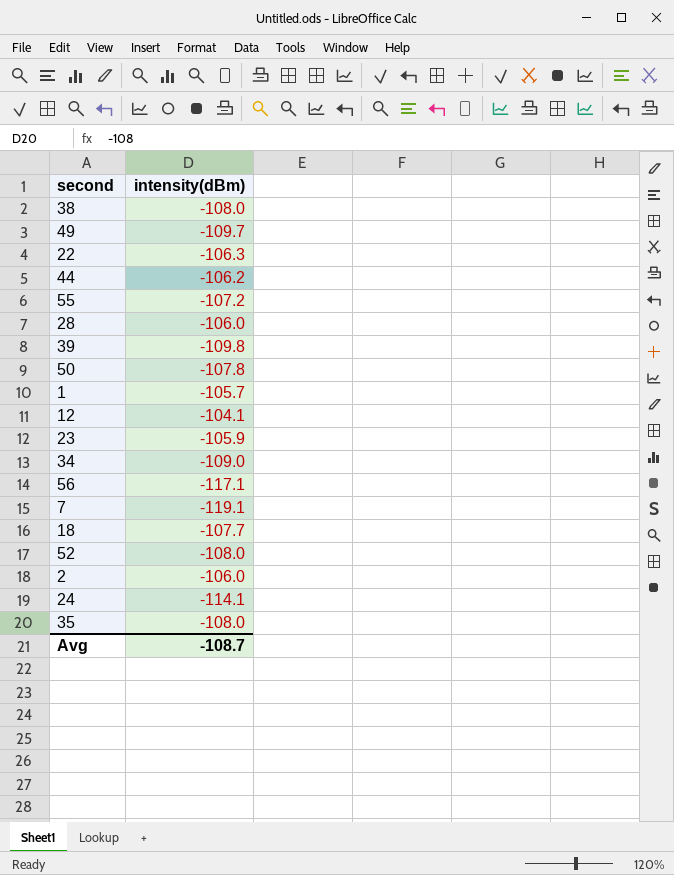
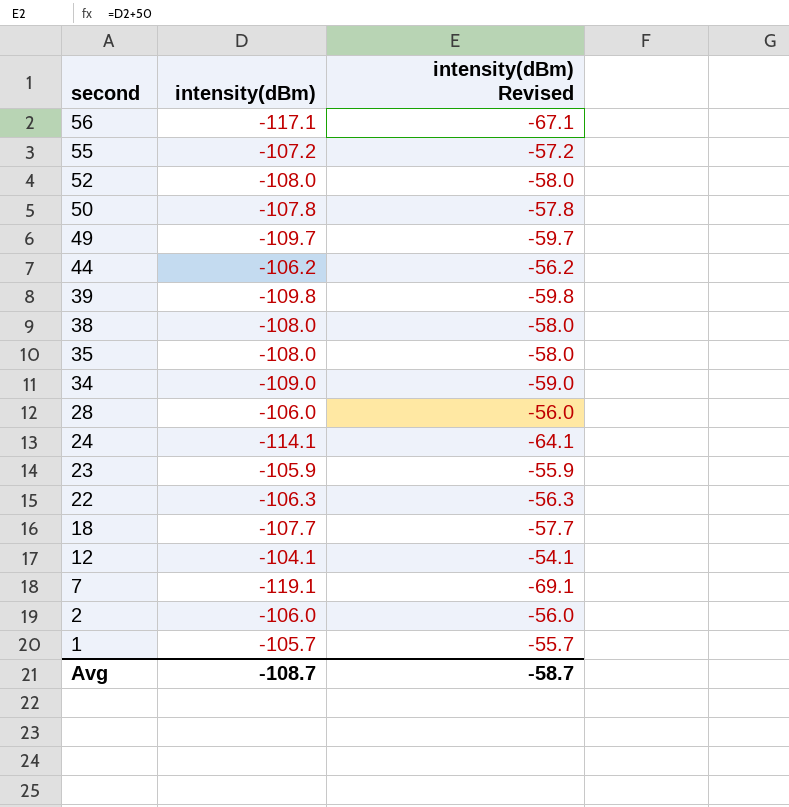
row order: none -> second descending
column intensity(dBm) Revised | formula: none -> [intensity(dBm)] + 50

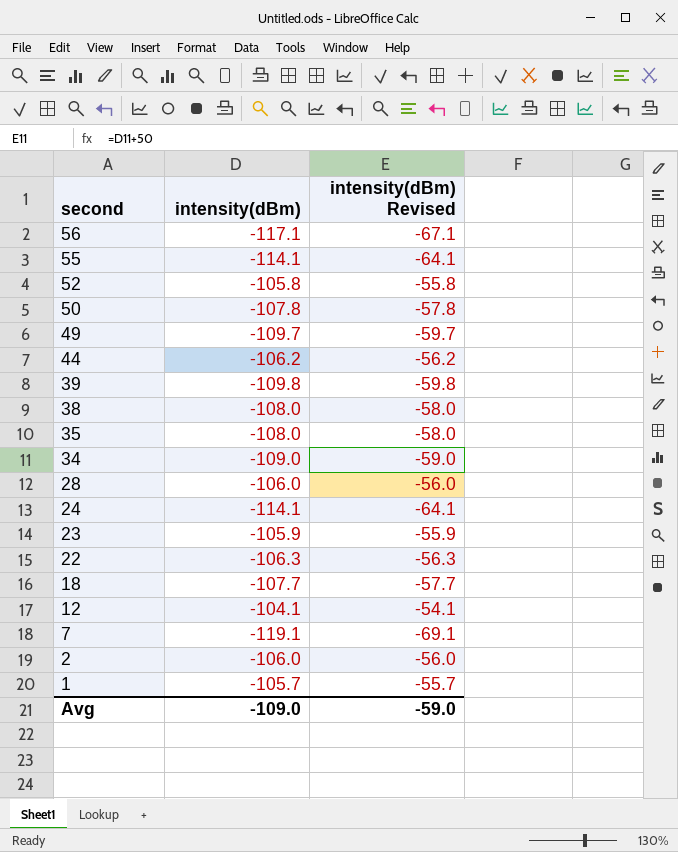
55 | intensity(dBm): -107.2 -> -114.1
55 | intensity(dBm) Revised: -57.2 -> -64.1
52 | intensity(dBm): -108.0 -> -105.8
52 | intensity(dBm) Revised: -58.0 -> -55.8
Avg | intensity(dBm): -108.7 -> -109.0
Avg | intensity(dBm) Revised: -58.7 -> -59.0

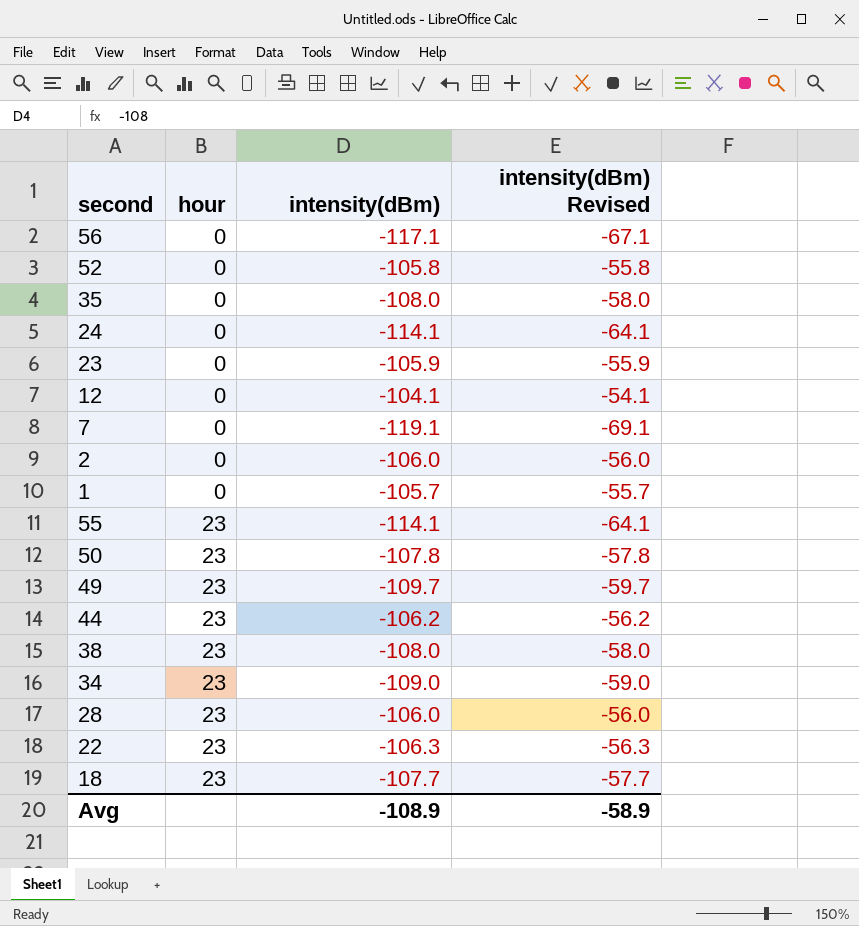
row order: second descending -> hour ascending
column hour | position: none -> 2
row 39: -109.8 | -59.8 -> none
Avg | intensity(dBm): -109.0 -> -108.9
Avg | intensity(dBm) Revised: -59.0 -> -58.9

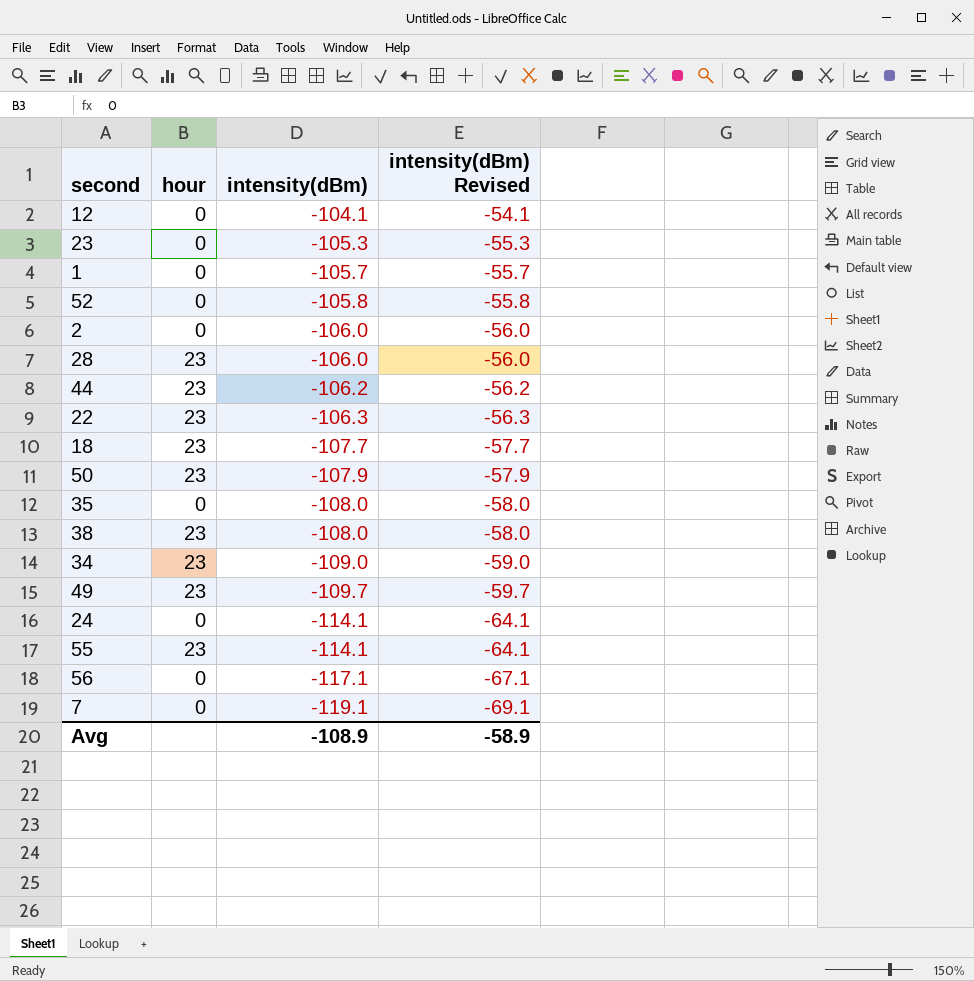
row order: hour ascending -> intensity(dBm) descending
23 | intensity(dBm): -105.9 -> -105.3
23 | intensity(dBm) Revised: -55.9 -> -55.3
50 | intensity(dBm): -107.8 -> -107.9
50 | intensity(dBm) Revised: -57.8 -> -57.9

